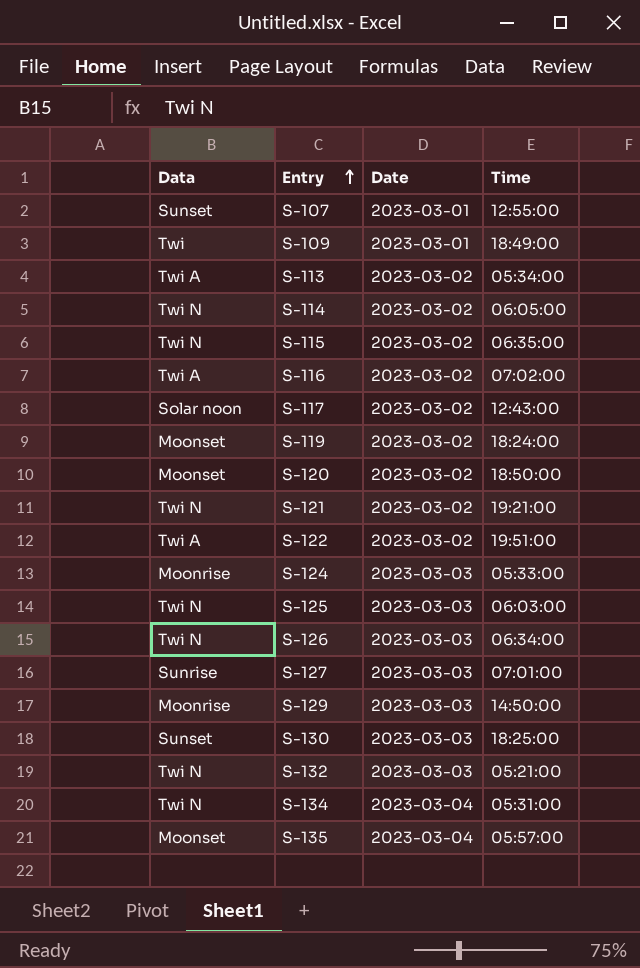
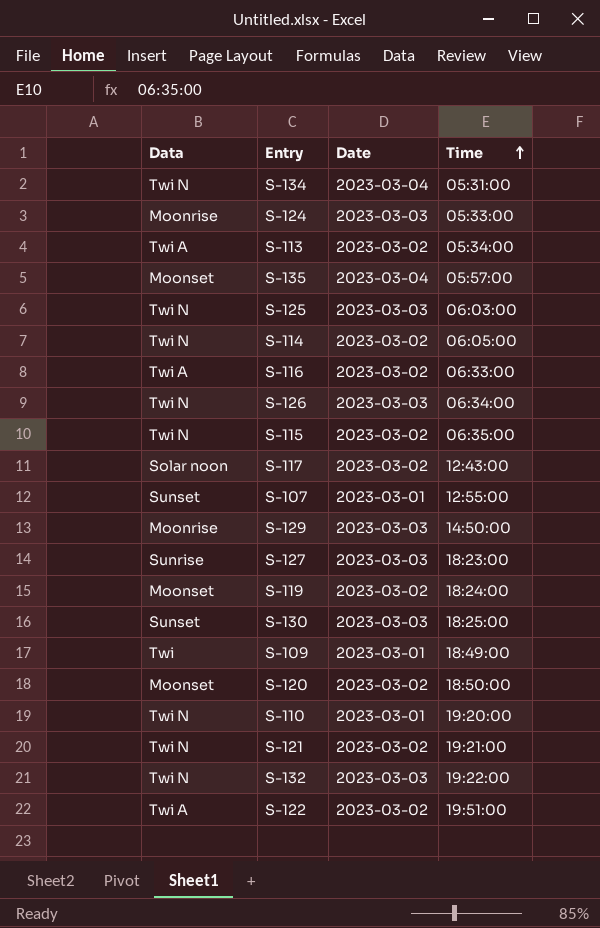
row order: Entry ascending -> Time ascending
S-116 | Time: 07:02:00 -> 06:33:00
S-127 | Time: 07:01:00 -> 18:23:00
row S-110: none -> Twi N | 2023-03-01 | 19:20:00
S-132 | Time: 05:21:00 -> 19:22:00

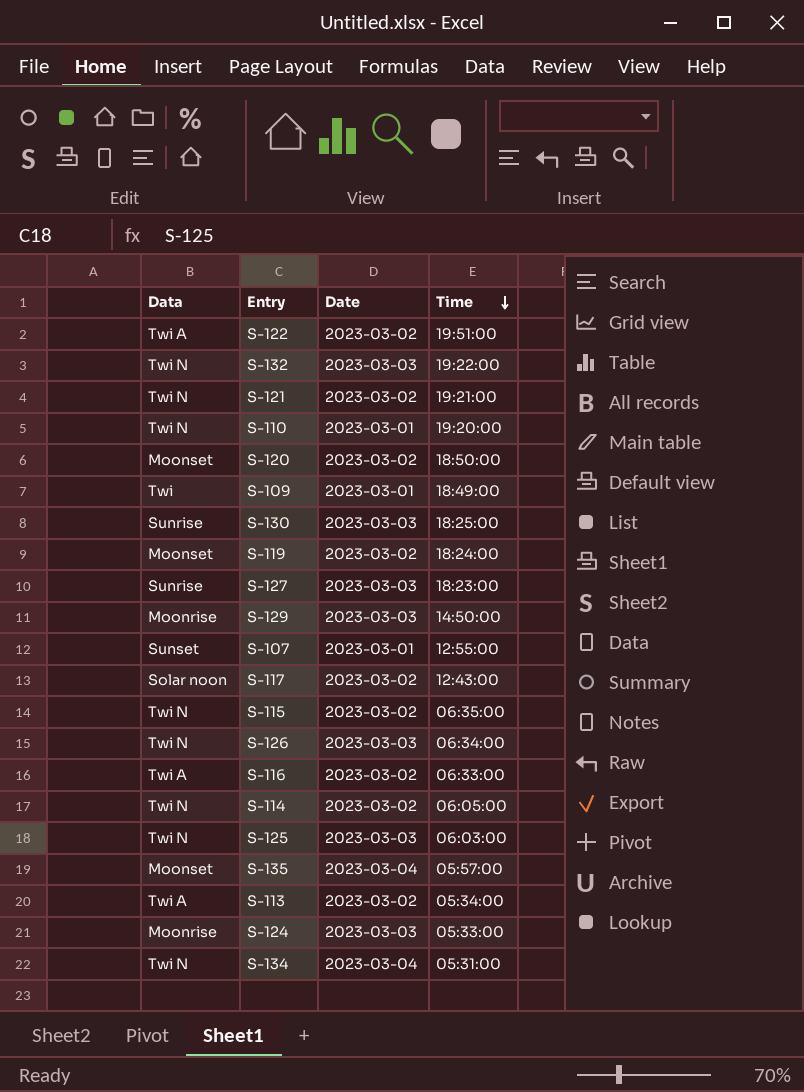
row order: Time ascending -> Time descending
S-130 | Data: Sunset -> Sunrise

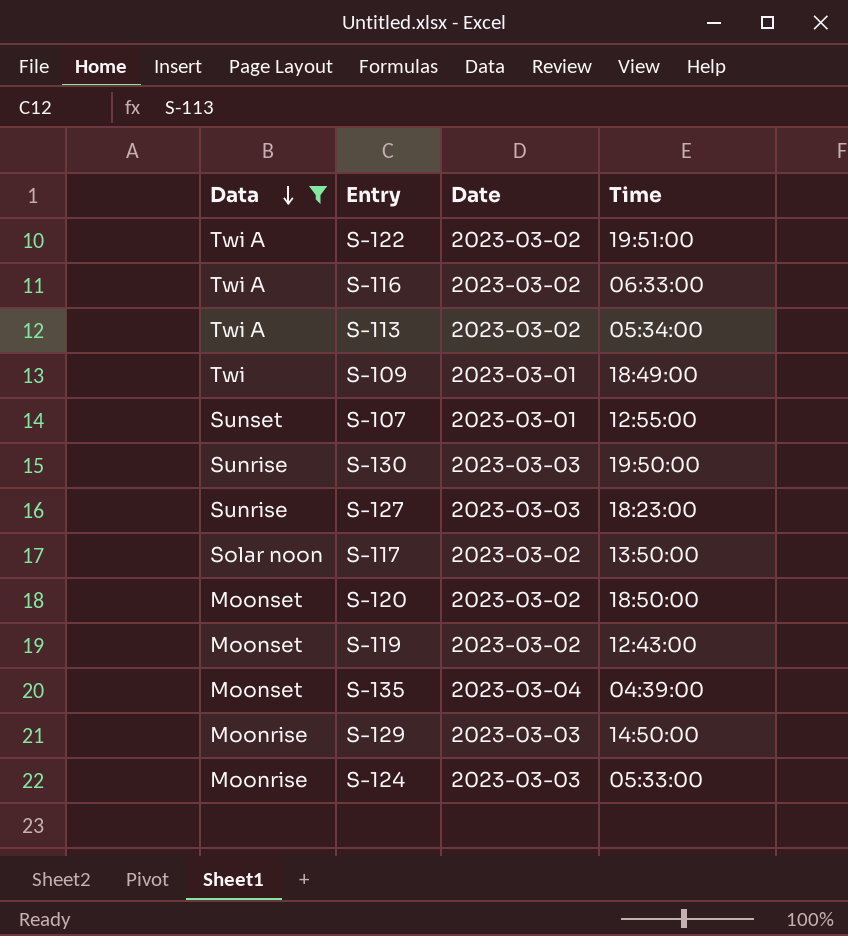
filter: none -> Data != Twi N
row order: Time descending -> Data descending
S-130 | Time: 18:25:00 -> 19:50:00
S-117 | Time: 12:43:00 -> 13:50:00
S-119 | Time: 18:24:00 -> 12:43:00
S-135 | Time: 05:57:00 -> 04:39:00

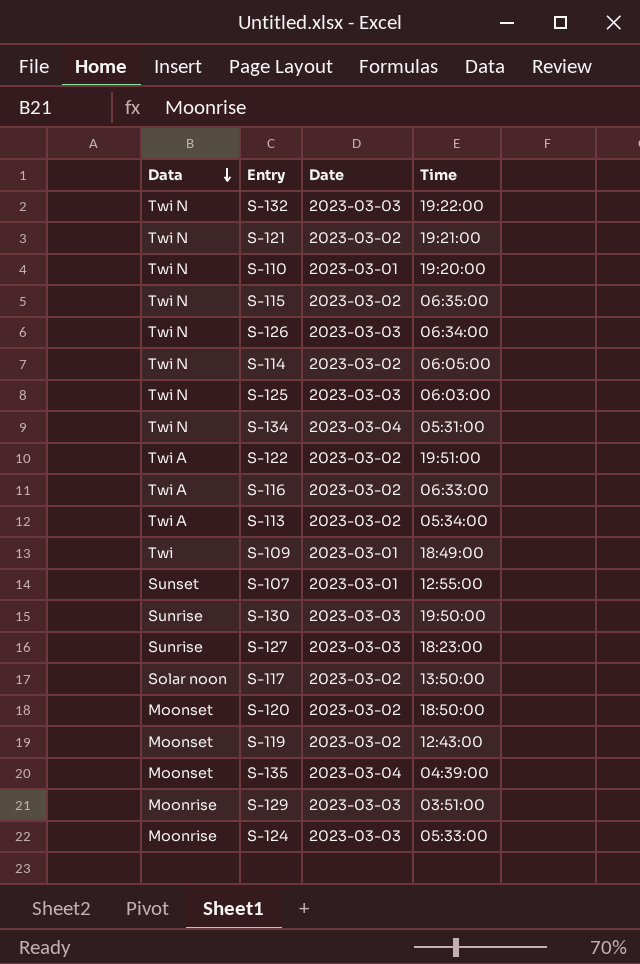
filter: Data != Twi N -> none
S-129 | Time: 14:50:00 -> 03:51:00

